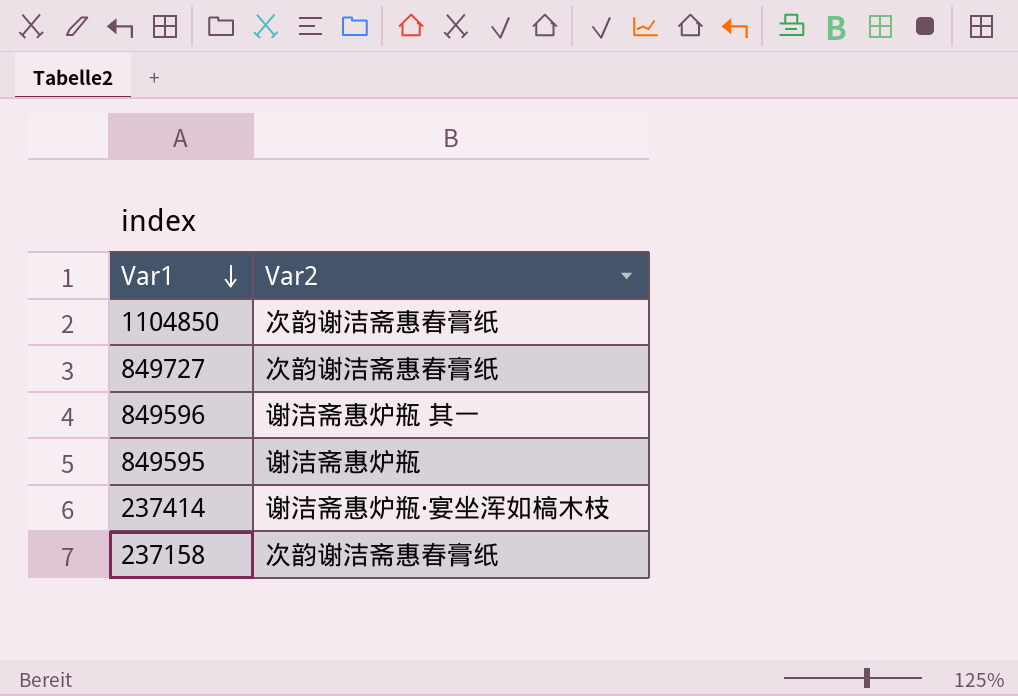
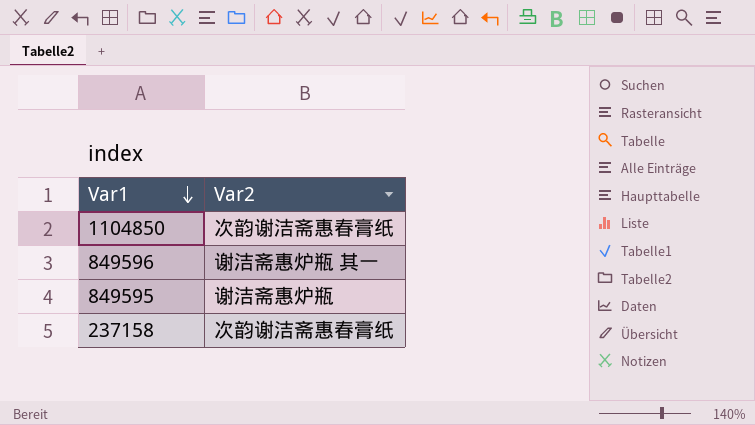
row 849727: 次韵谢洁斋惠春膏纸 -> none
row 237414: 谢洁斋惠炉瓶·宴坐浑如槁木枝 -> none

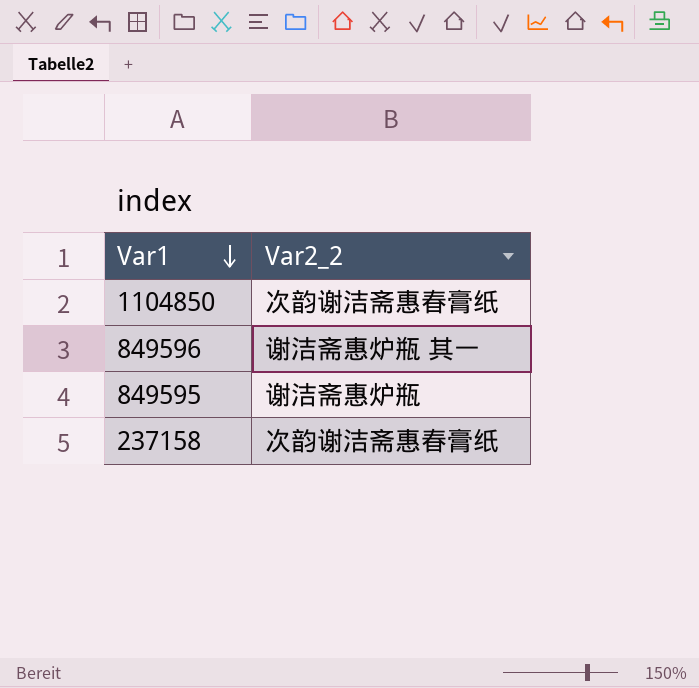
column name: Var2 -> Var2_2

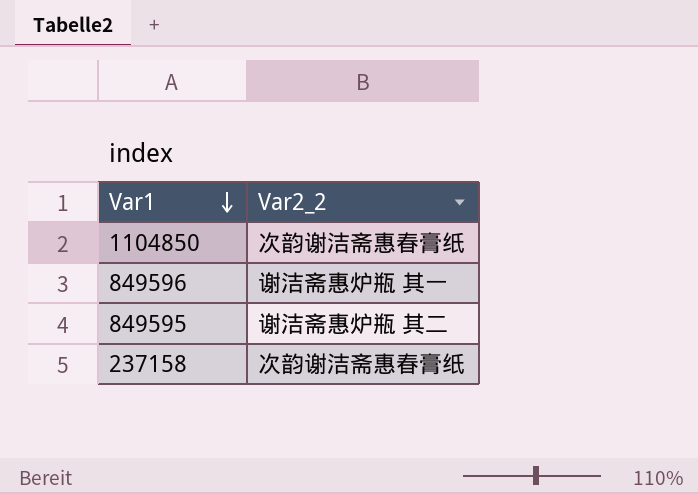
849595 | Var2_2: 谢洁斋惠炉瓶 -> 谢洁斋惠炉瓶 其二

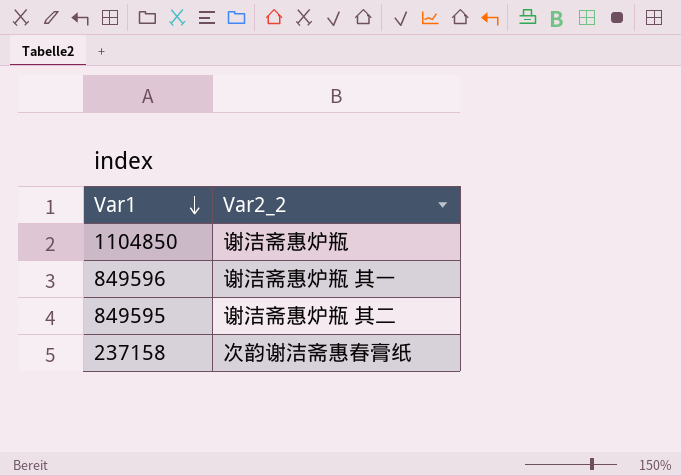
1104850 | Var2_2: 次韵谢洁斋惠春膏纸 -> 谢洁斋惠炉瓶

